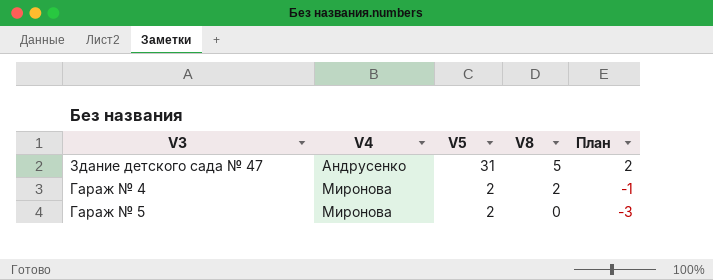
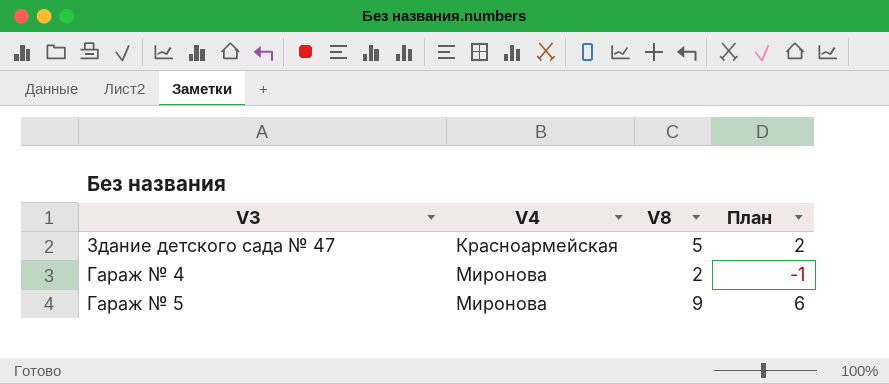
column V5 | position: 3 -> none
Здание детского сада № 47 | V4: Андрусенко -> Красноармейская
Гараж № 5 | V8: 0 -> 9
Гараж № 5 | План: -3 -> 6

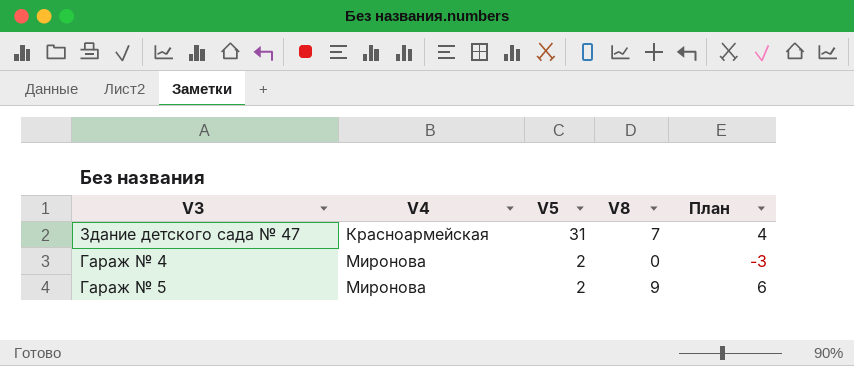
column V5 | position: none -> 3
Здание детского сада № 47 | V8: 5 -> 7
Здание детского сада № 47 | План: 2 -> 4
Гараж № 4 | V8: 2 -> 0
Гараж № 4 | План: -1 -> -3

